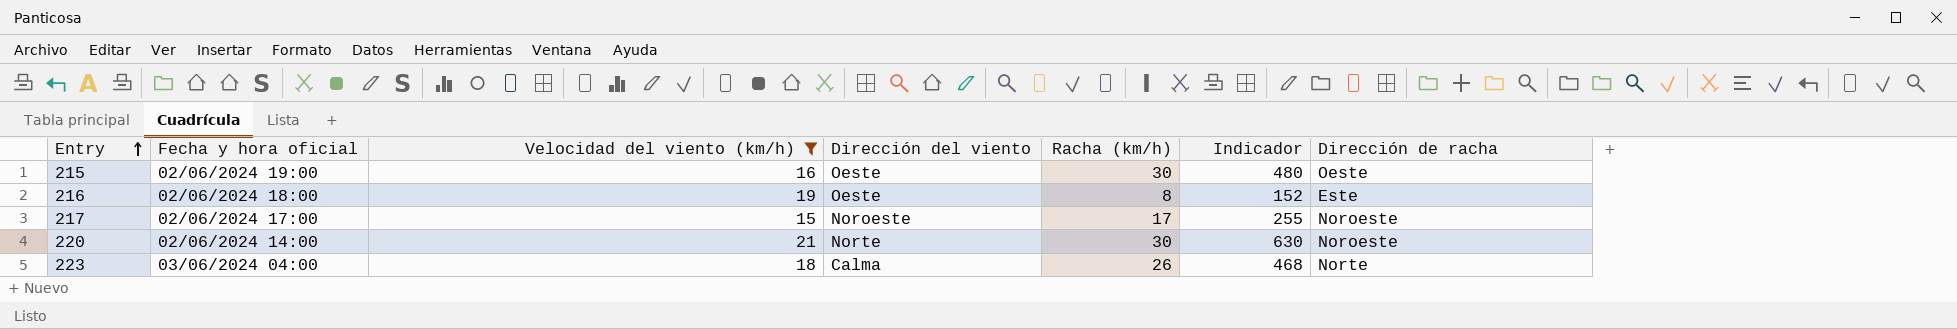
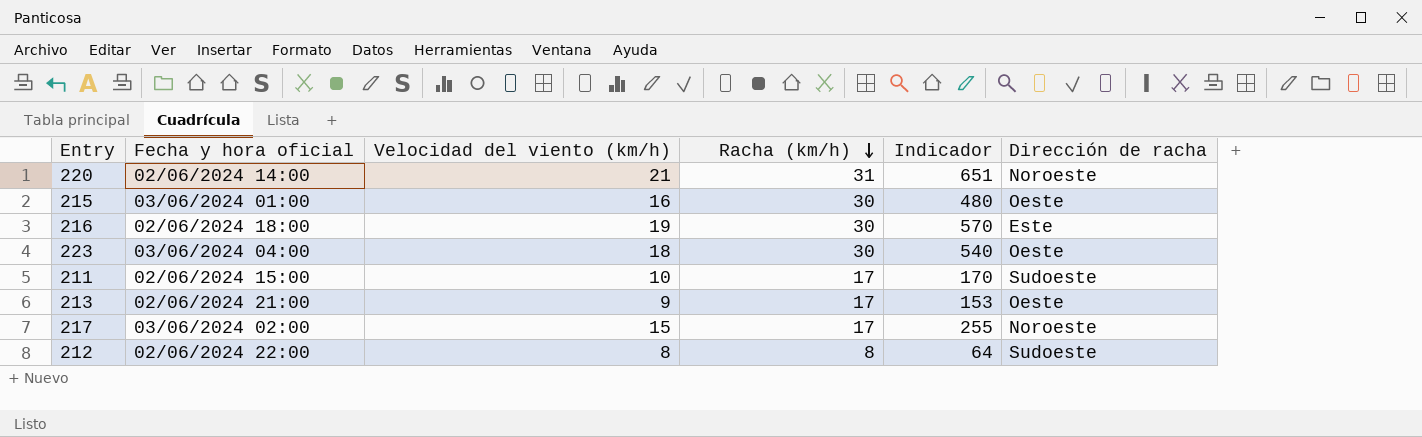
filter: Velocidad del viento (km/h) >= 15 -> none
row order: Entry ascending -> Racha (km/h) descending
column Dirección del viento | position: 4 -> none
220 | Racha (km/h): 30 -> 31
220 | Indicador: 630 -> 651
215 | Fecha y hora oficial: 02/06/2024 19:00 -> 03/06/2024 01:00
216 | Racha (km/h): 8 -> 30
216 | Indicador: 152 -> 570
223 | Racha (km/h): 26 -> 30
223 | Indicador: 468 -> 540
223 | Dirección de racha: Norte -> Oeste
217 | Fecha y hora oficial: 02/06/2024 17:00 -> 03/06/2024 02:00

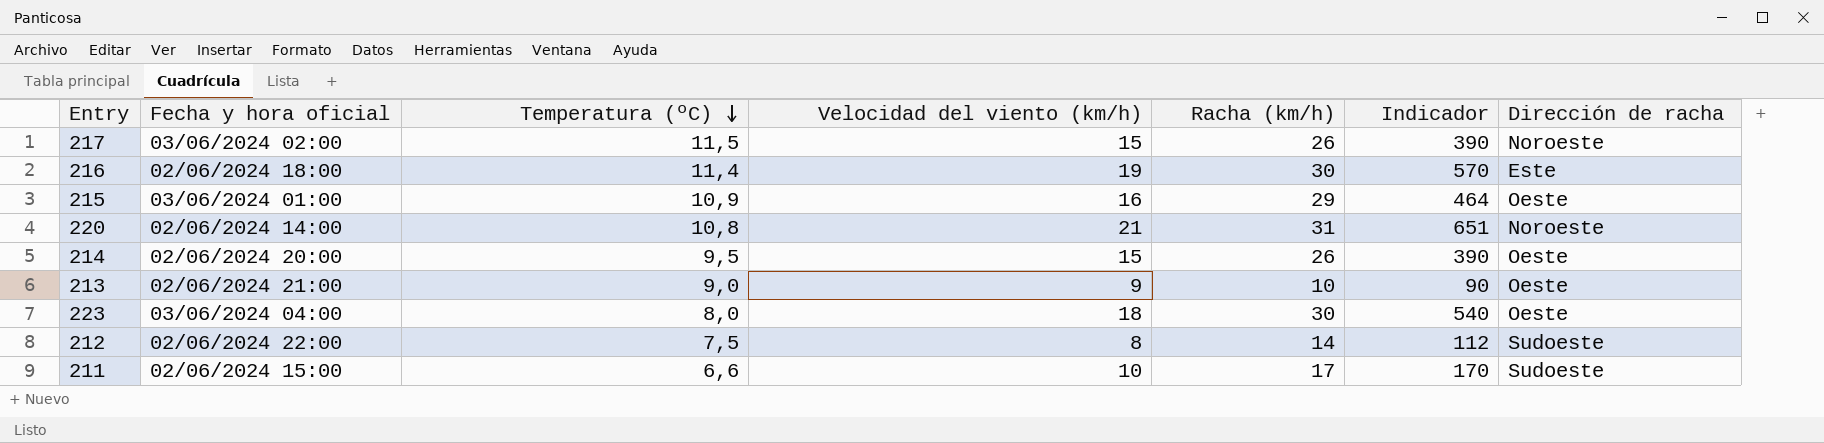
row order: Racha (km/h) descending -> Temperatura (ºC) descending
column Temperatura (ºC) | position: none -> 3
217 | Racha (km/h): 17 -> 26
217 | Indicador: 255 -> 390
215 | Racha (km/h): 30 -> 29
215 | Indicador: 480 -> 464
row 214: none -> 02/06/2024 20:00 | 9,5 | 15 | 26 | 390 | Oeste
213 | Racha (km/h): 17 -> 10
213 | Indicador: 153 -> 90
212 | Racha (km/h): 8 -> 14
212 | Indicador: 64 -> 112

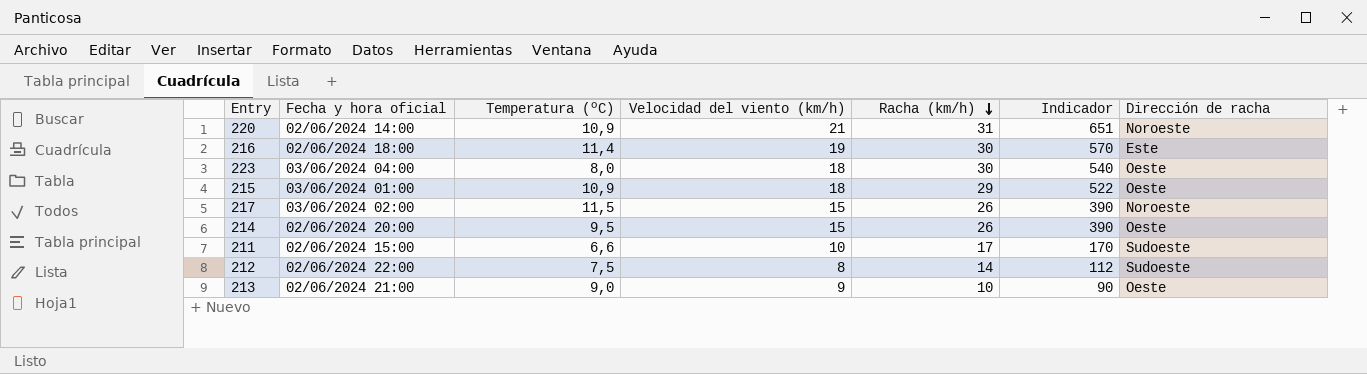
row order: Temperatura (ºC) descending -> Racha (km/h) descending
220 | Temperatura (ºC): 10,8 -> 10,9
215 | Velocidad del viento (km/h): 16 -> 18
215 | Indicador: 464 -> 522

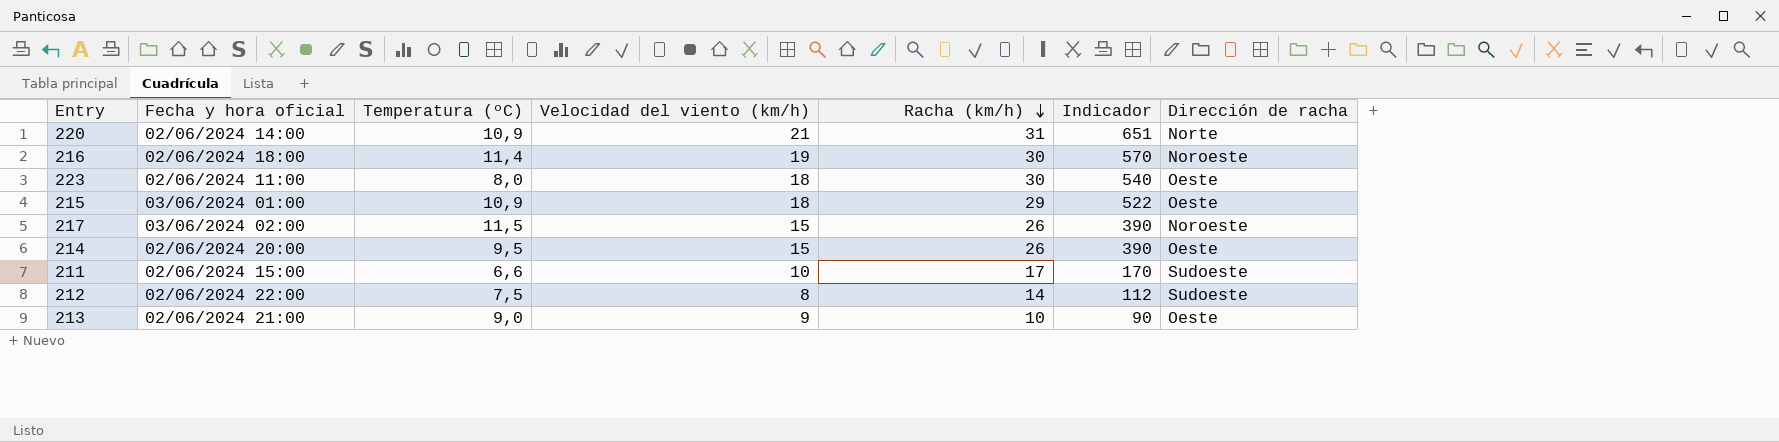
220 | Dirección de racha: Noroeste -> Norte
216 | Dirección de racha: Este -> Noroeste
223 | Fecha y hora oficial: 03/06/2024 04:00 -> 02/06/2024 11:00

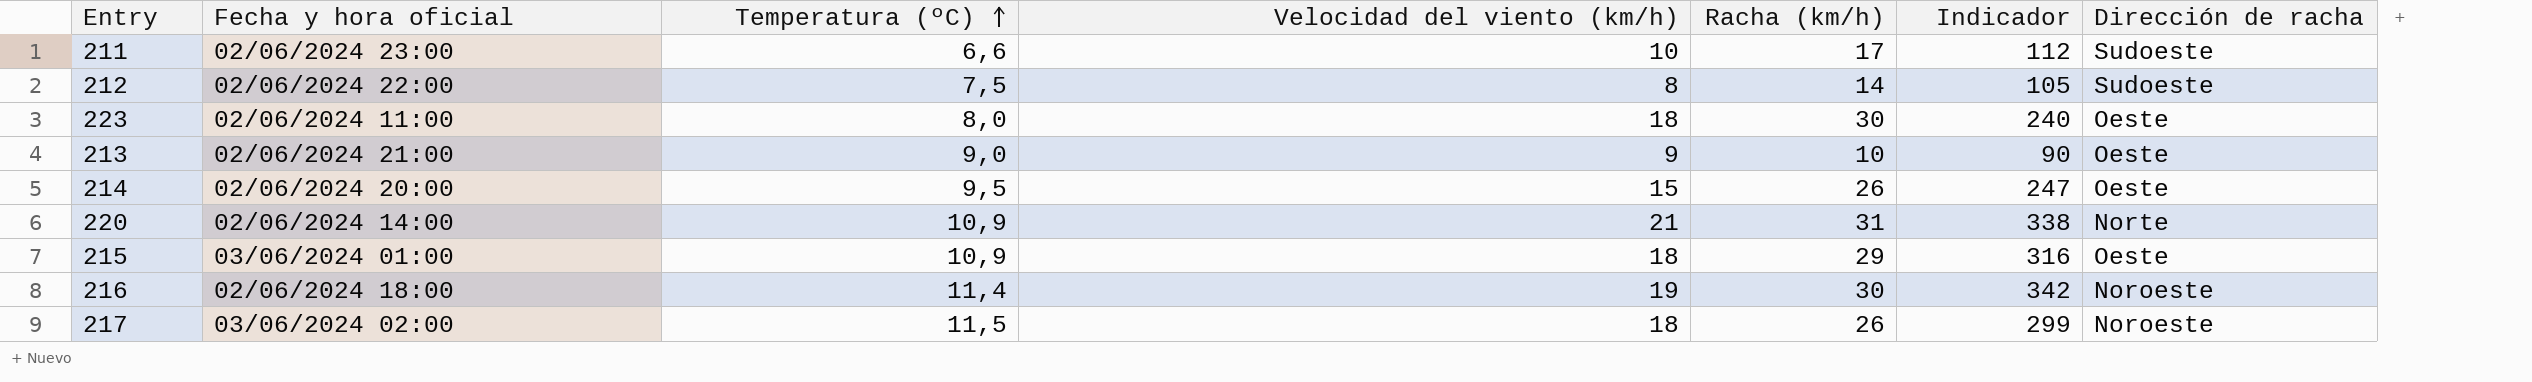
row order: Racha (km/h) descending -> Temperatura (ºC) ascending
column Indicador | formula: [Velocidad del viento (km/h)] * [Racha (km/h)] -> [Temperatura (ºC)] * [Racha (km/h)]
211 | Fecha y hora oficial: 02/06/2024 15:00 -> 02/06/2024 23:00
217 | Velocidad del viento (km/h): 15 -> 18

